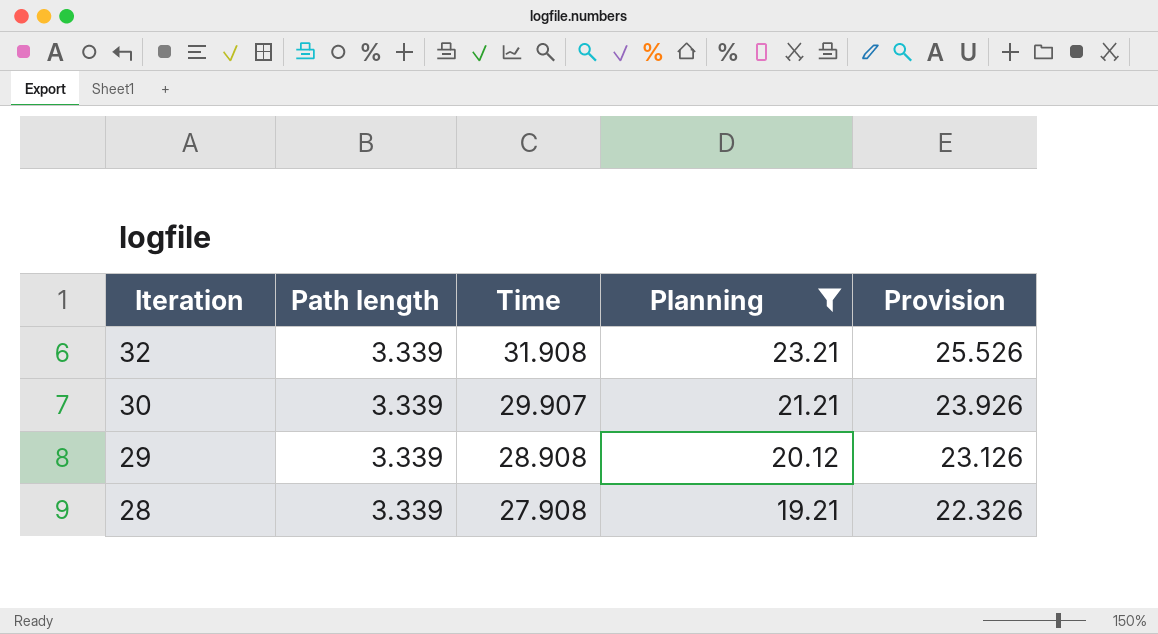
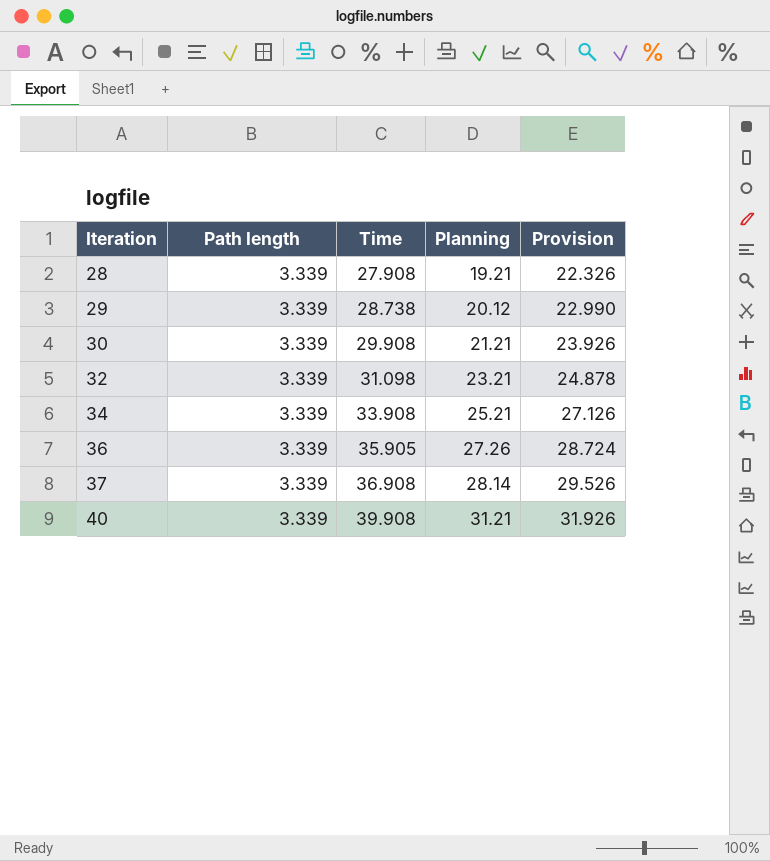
filter: Planning <= 23.21 -> none
row order: Iteration descending -> Iteration ascending
29 | Time: 28.908 -> 28.738
29 | Provision: 23.126 -> 22.990
30 | Time: 29.907 -> 29.908
32 | Time: 31.908 -> 31.098
32 | Provision: 25.526 -> 24.878

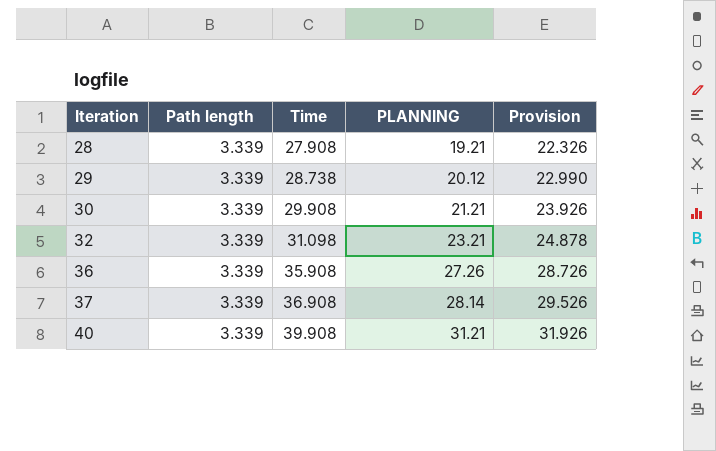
column name: Planning -> PLANNING
row 34: 3.339 | 33.908 | 25.21 | 27.126 -> none
36 | Time: 35.905 -> 35.908
36 | Provision: 28.724 -> 28.726

